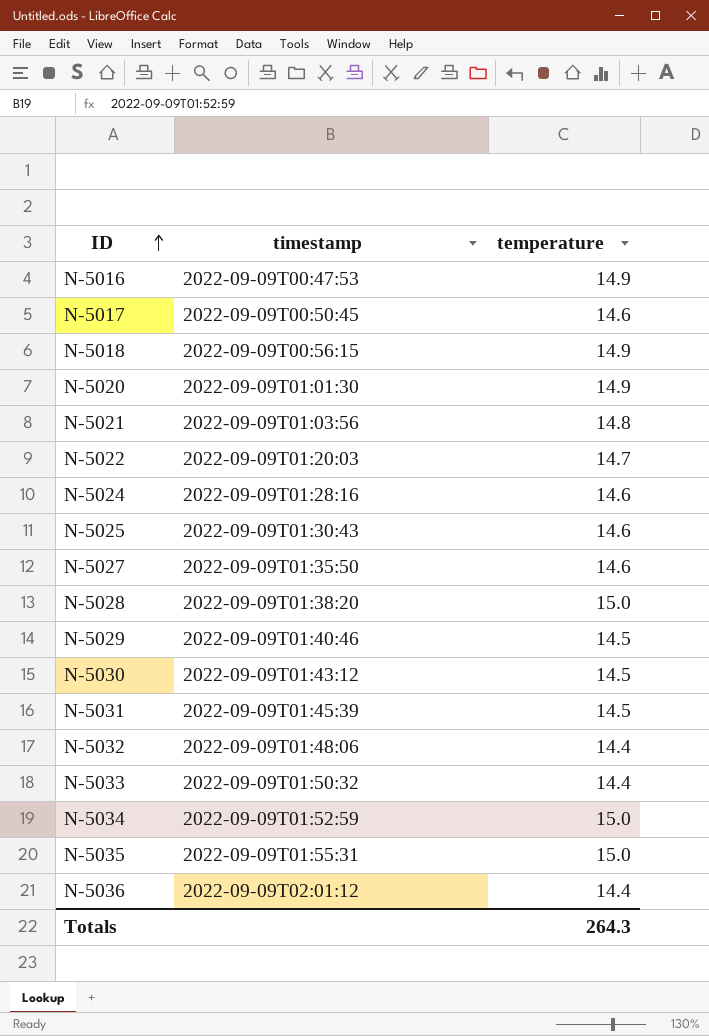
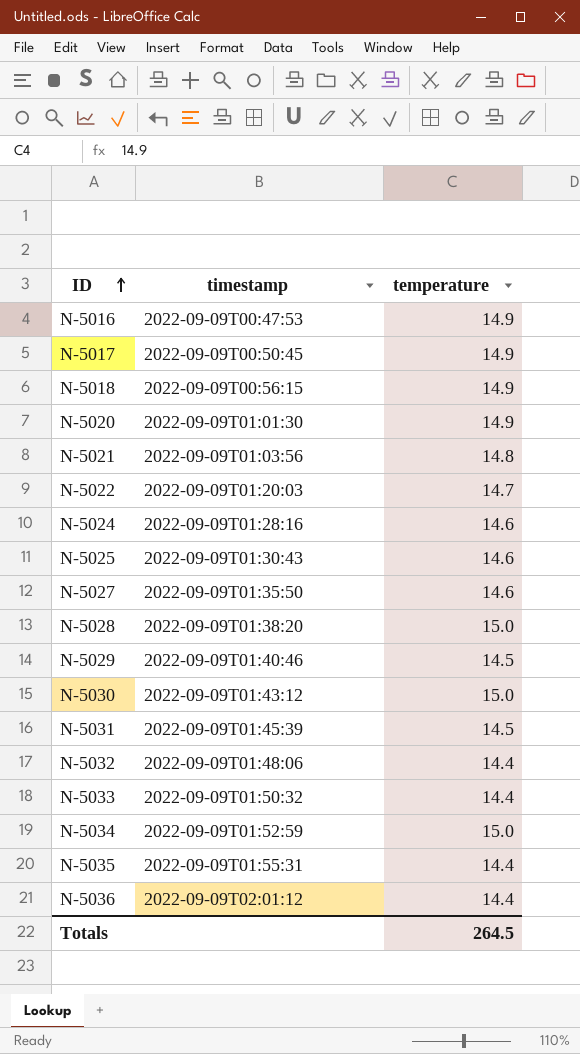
N-5017 | temperature: 14.6 -> 14.9
N-5030 | temperature: 14.5 -> 15.0
N-5035 | temperature: 15.0 -> 14.4
Totals | temperature: 264.3 -> 264.5

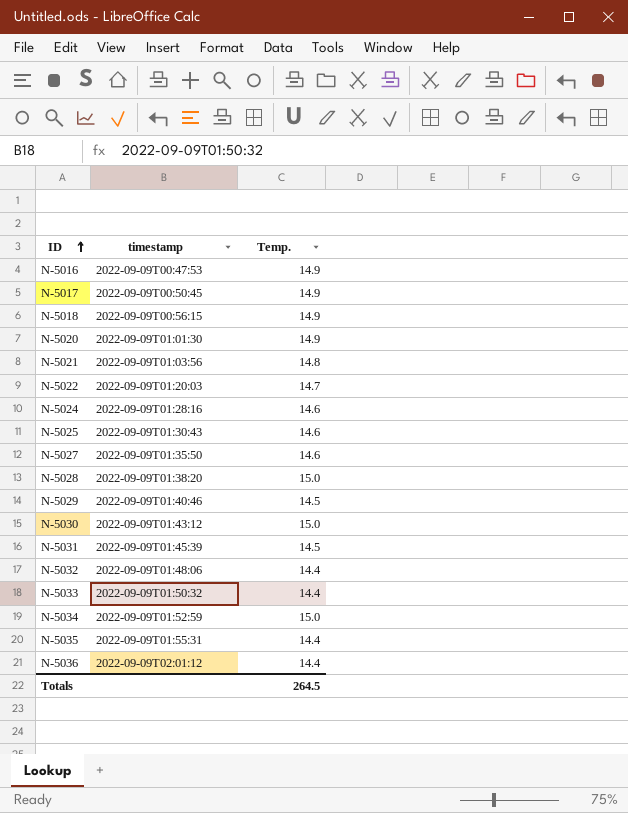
column name: temperature -> Temp.

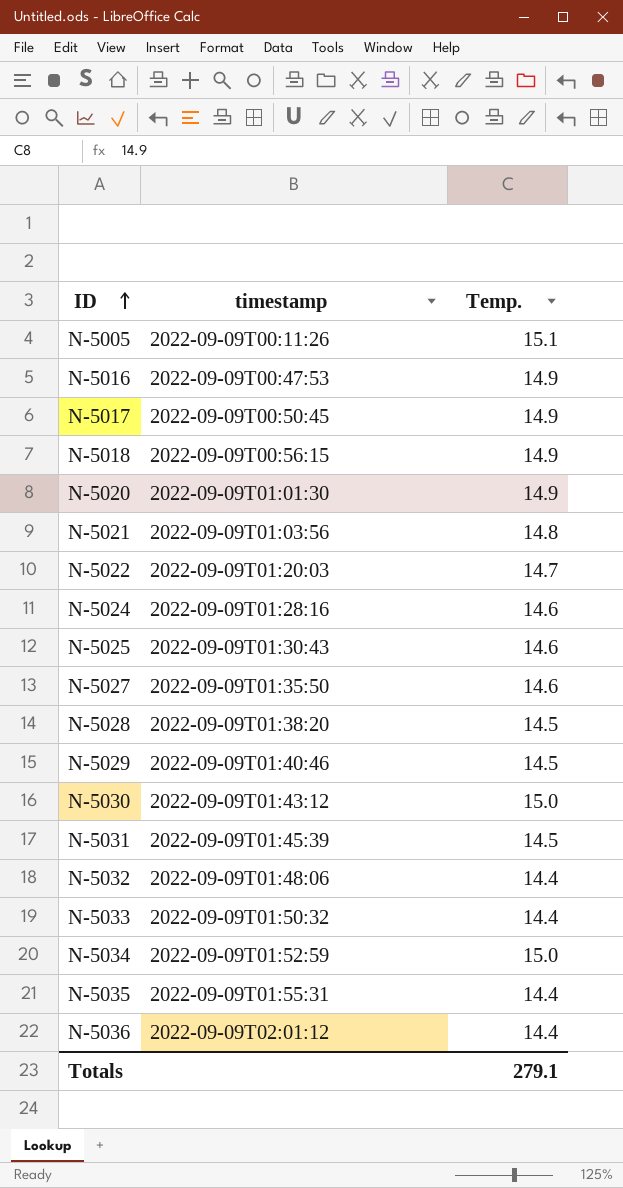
row N-5005: none -> 2022-09-09T00:11:26 | 15.1
N-5028 | Temp.: 15.0 -> 14.5
Totals | Temp.: 264.5 -> 279.1

